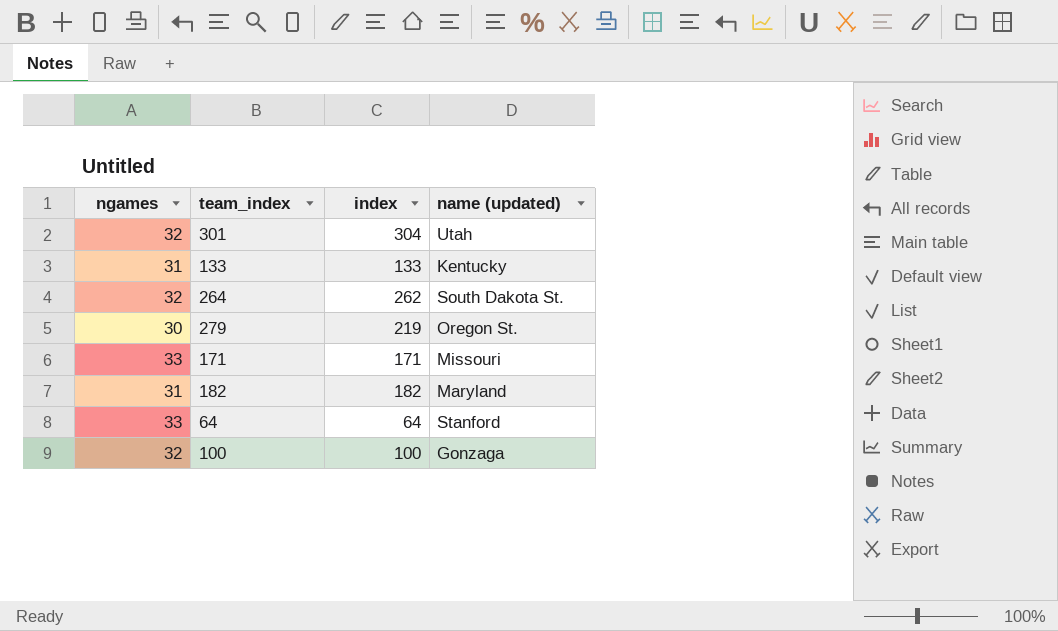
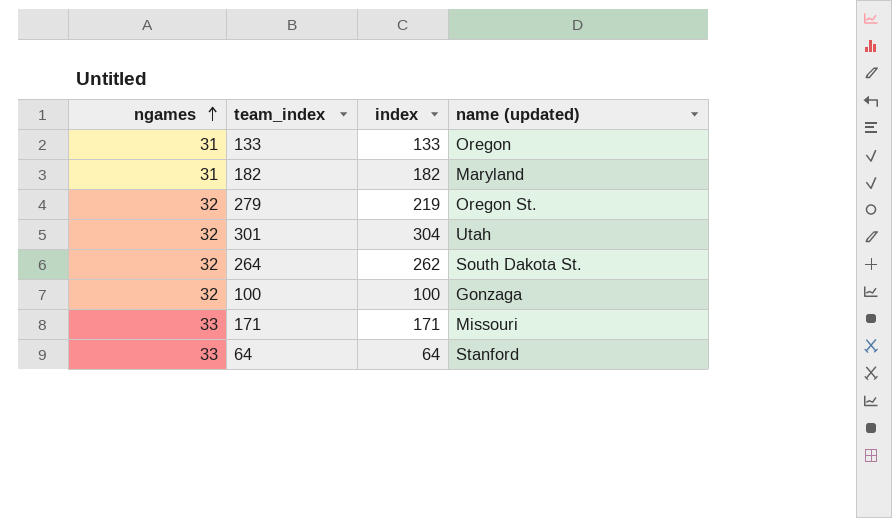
row order: none -> ngames ascending
133 | name (updated): Kentucky -> Oregon
279 | ngames: 30 -> 32

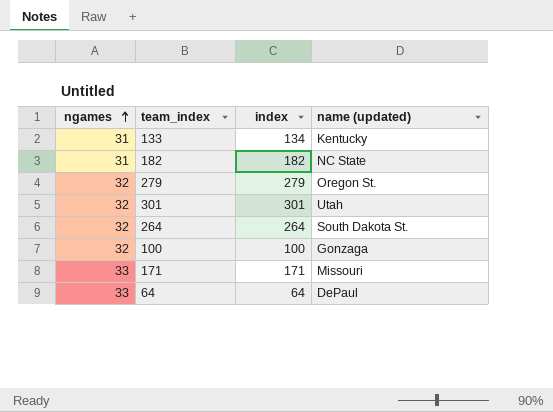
133 | index: 133 -> 134
133 | name (updated): Oregon -> Kentucky
182 | name (updated): Maryland -> NC State
279 | index: 219 -> 279
301 | index: 304 -> 301
264 | index: 262 -> 264
64 | name (updated): Stanford -> DePaul

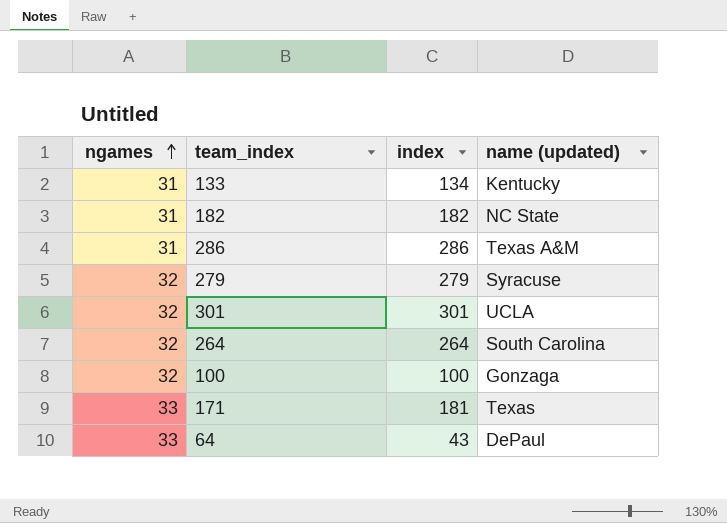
row 286: none -> 31 | 286 | Texas A&M
279 | name (updated): Oregon St. -> Syracuse
301 | name (updated): Utah -> UCLA
264 | name (updated): South Dakota St. -> South Carolina
171 | index: 171 -> 181
171 | name (updated): Missouri -> Texas
64 | index: 64 -> 43

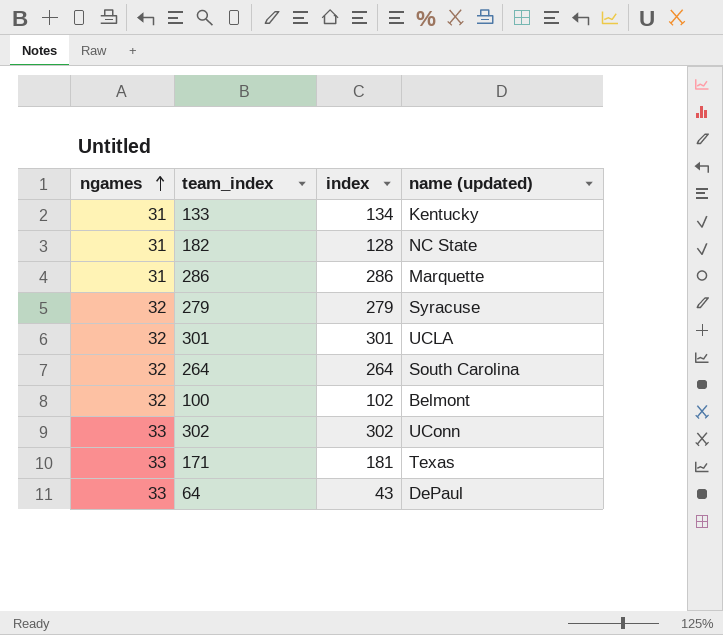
182 | index: 182 -> 128
286 | name (updated): Texas A&M -> Marquette
100 | index: 100 -> 102
100 | name (updated): Gonzaga -> Belmont
row 302: none -> 33 | 302 | UConn

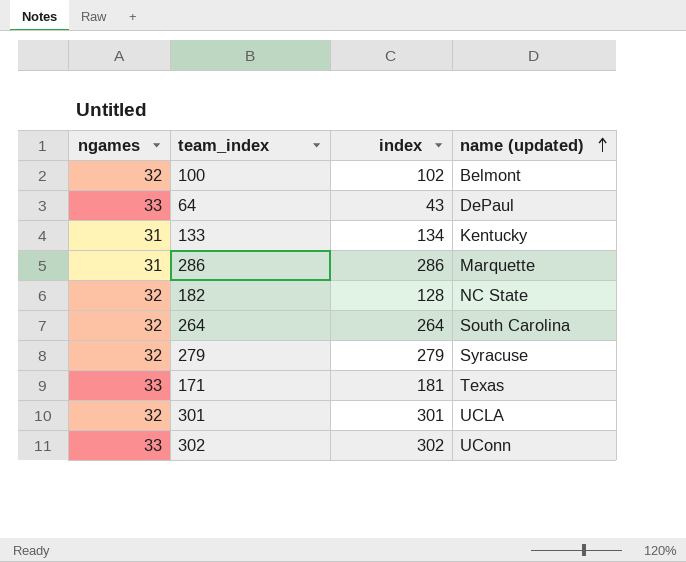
row order: ngames ascending -> name (updated) ascending
182 | ngames: 31 -> 32

